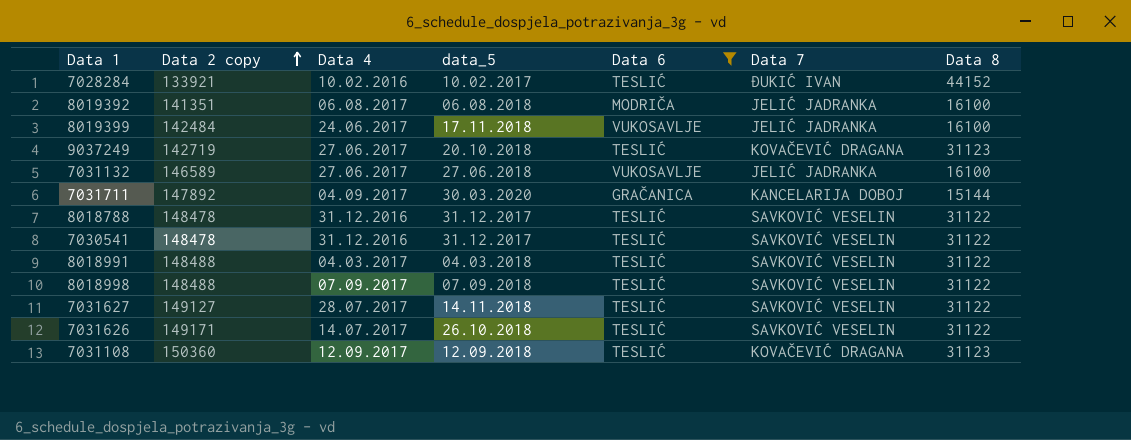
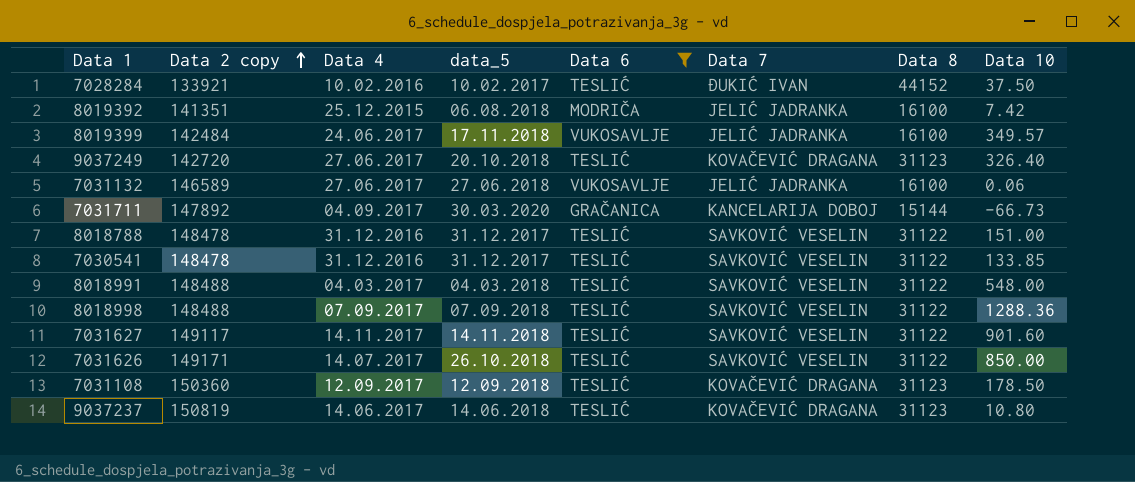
column Data 10 | position: none -> 8
8019392 | Data 4: 06.08.2017 -> 25.12.2015
9037249 | Data 2 copy: 142719 -> 142720
7031627 | Data 2 copy: 149127 -> 149117
7031627 | Data 4: 28.07.2017 -> 14.11.2017
row 9037237: none -> 150819 | 14.06.2017 | 14.06.2018 | TESLIĆ | KOVAČEVIĆ DRAGANA | 31123 | 10.80

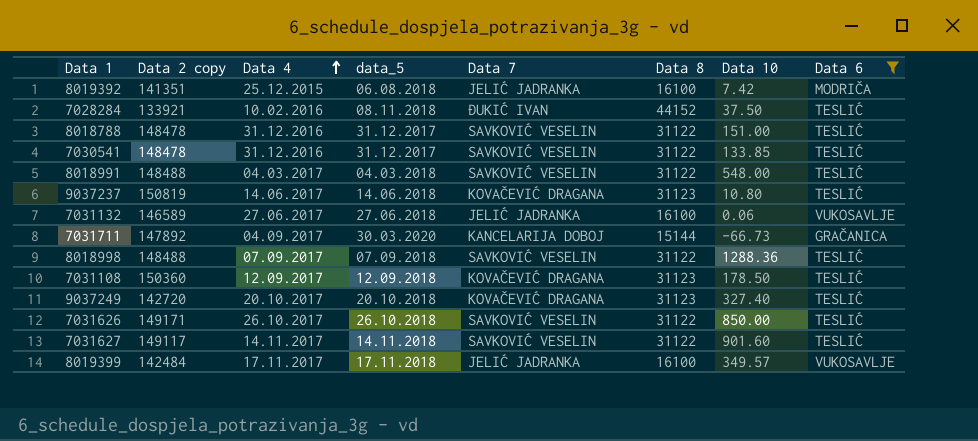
row order: Data 2 copy ascending -> Data 4 ascending
column Data 6 | position: 5 -> 8
7028284 | data_5: 10.02.2017 -> 08.11.2018
9037249 | Data 4: 27.06.2017 -> 20.10.2017
9037249 | Data 10: 326.40 -> 327.40
7031626 | Data 4: 14.07.2017 -> 26.10.2017
8019399 | Data 4: 24.06.2017 -> 17.11.2017

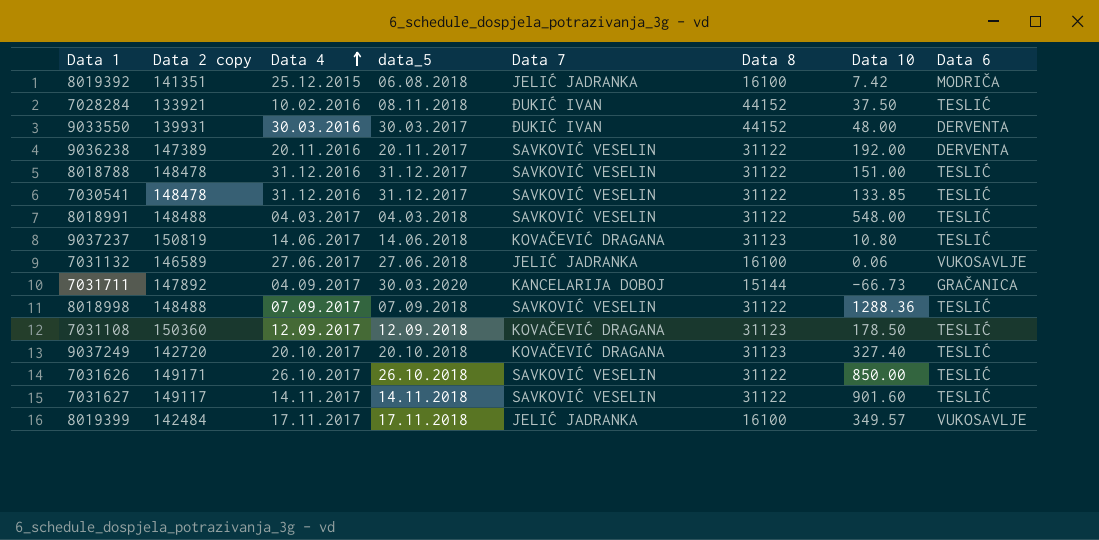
filter: Data 6 != DERVENTA -> none

